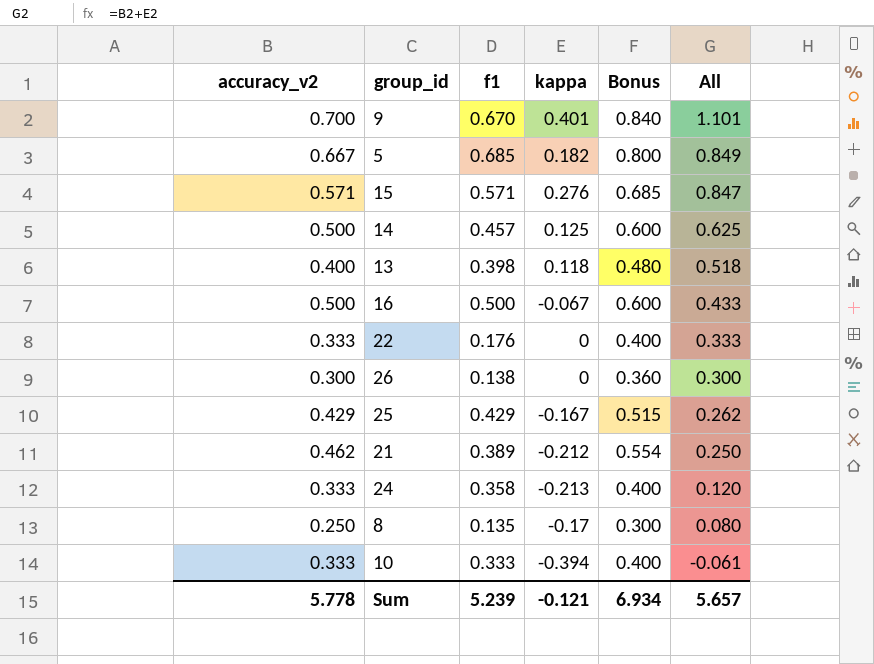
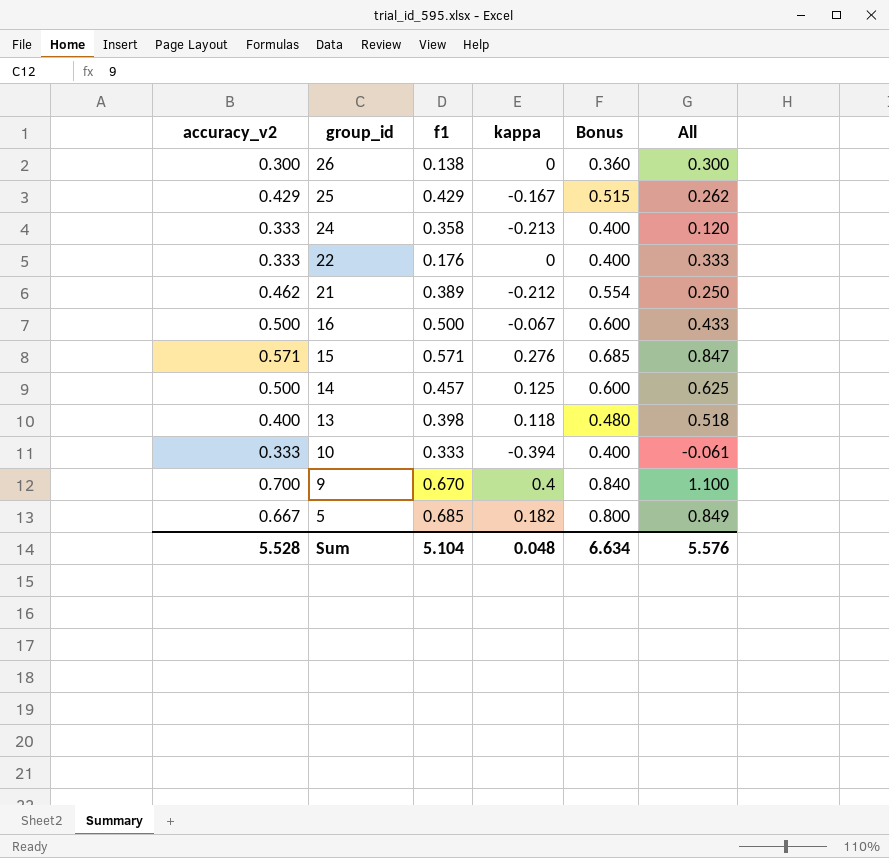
row order: All descending -> group_id descending
row 8: 0.250 | 0.135 | -0.17 | 0.300 | 0.080 -> none
9 | kappa: 0.401 -> 0.4
9 | All: 1.101 -> 1.100
Sum | accuracy_v2: 5.778 -> 5.528
Sum | f1: 5.239 -> 5.104
Sum | kappa: -0.121 -> 0.048
Sum | Bonus: 6.934 -> 6.634
Sum | All: 5.657 -> 5.576

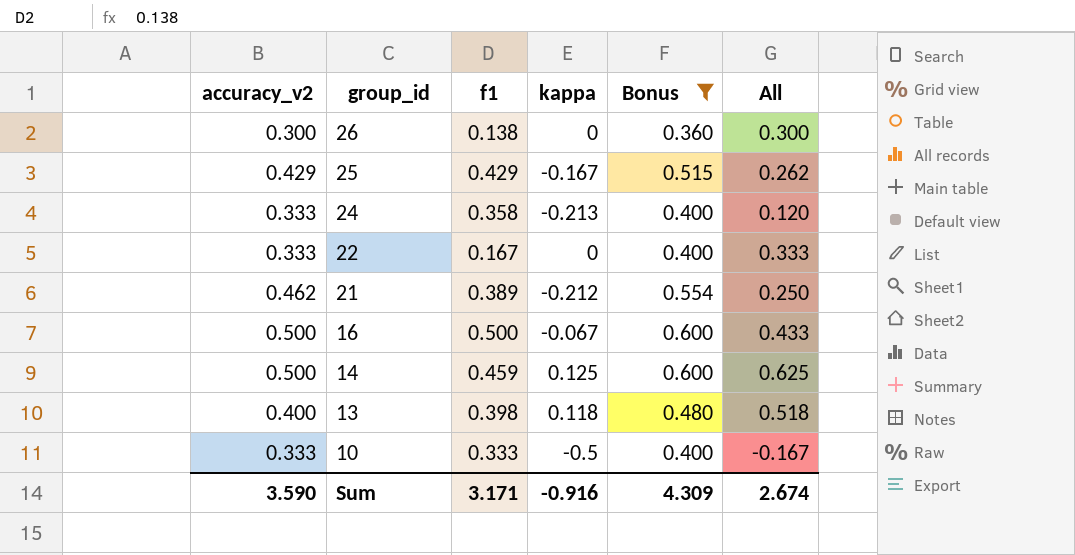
filter: none -> Bonus <= 0.600
22 | f1: 0.176 -> 0.167
14 | f1: 0.457 -> 0.459
10 | kappa: -0.394 -> -0.5
10 | All: -0.061 -> -0.167
Sum | accuracy_v2: 5.528 -> 3.590
Sum | f1: 5.104 -> 3.171
Sum | kappa: 0.048 -> -0.916
Sum | Bonus: 6.634 -> 4.309
Sum | All: 5.576 -> 2.674

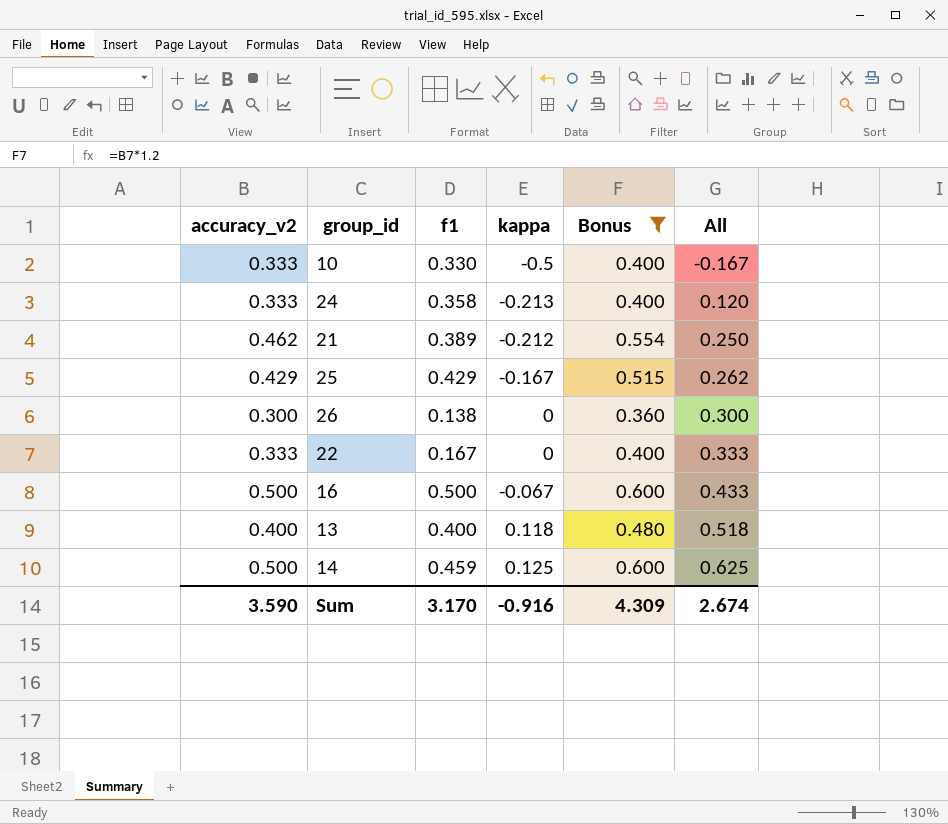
row order: group_id descending -> All ascending
10 | f1: 0.333 -> 0.330
13 | f1: 0.398 -> 0.400
Sum | f1: 3.171 -> 3.170

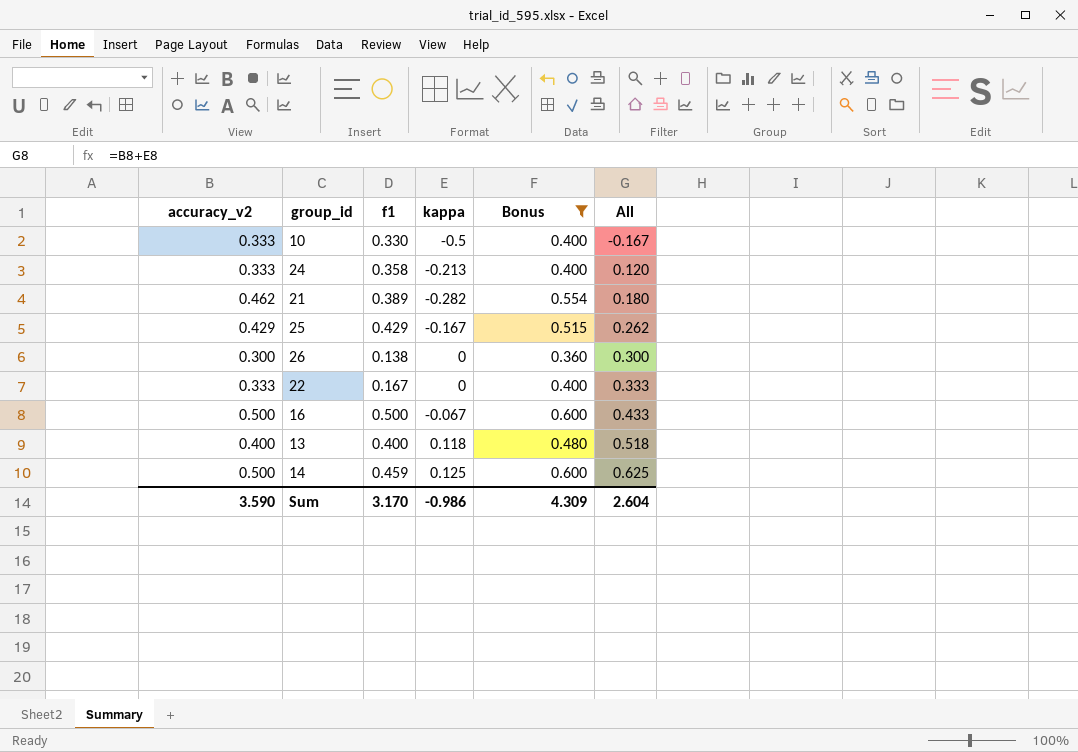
21 | kappa: -0.212 -> -0.282
21 | All: 0.250 -> 0.180
Sum | kappa: -0.916 -> -0.986
Sum | All: 2.674 -> 2.604

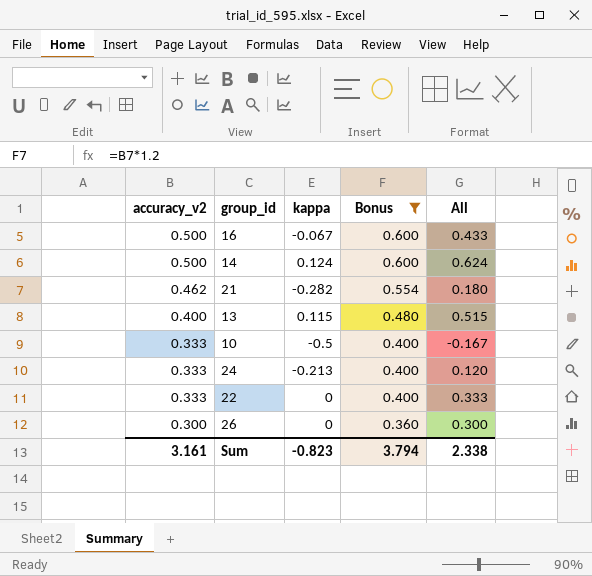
row order: All ascending -> accuracy_v2 descending
column f1 | position: 3 -> none
row 25: 0.429 | 0.429 | -0.167 | 0.515 | 0.262 -> none
14 | kappa: 0.125 -> 0.124
14 | All: 0.625 -> 0.624
13 | kappa: 0.118 -> 0.115
13 | All: 0.518 -> 0.515
Sum | accuracy_v2: 3.590 -> 3.161
Sum | kappa: -0.986 -> -0.823
Sum | Bonus: 4.309 -> 3.794
Sum | All: 2.604 -> 2.338

